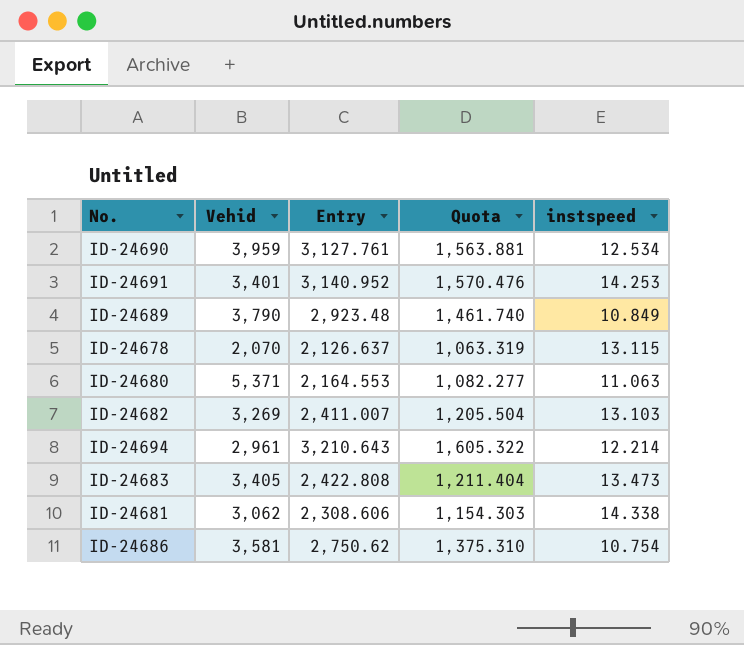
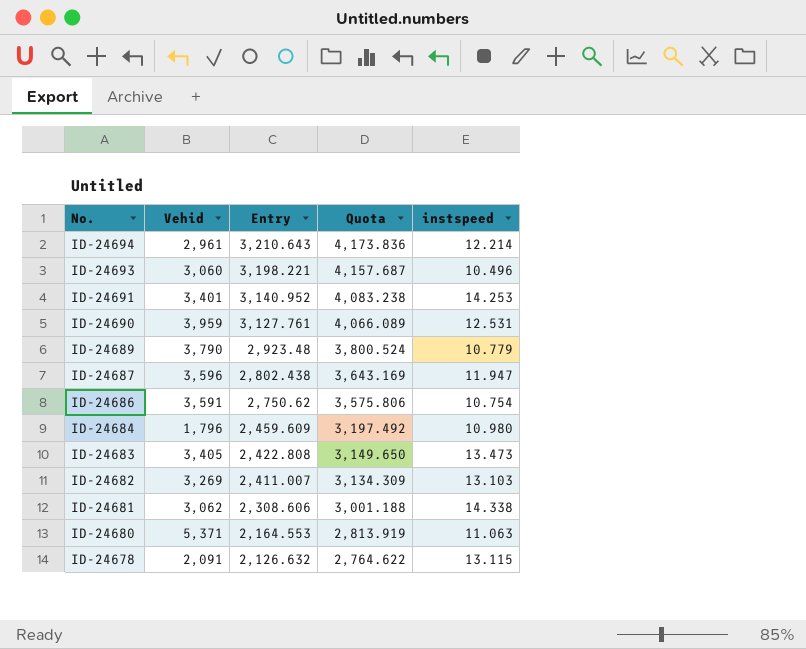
row order: none -> No. descending
column Quota | formula: [Entry] * 0.5 -> [Entry] * 1.3
row ID-24693: none -> 3,060 | 3,198.221 | 4,157.687 | 10.496
ID-24690 | instspeed: 12.534 -> 12.531
ID-24689 | instspeed: 10.849 -> 10.779
row ID-24687: none -> 3,596 | 2,802.438 | 3,643.169 | 11.947
ID-24686 | Vehid: 3,581 -> 3,591
row ID-24684: none -> 1,796 | 2,459.609 | 3,197.492 | 10.980
ID-24678 | Vehid: 2,070 -> 2,091
ID-24678 | Entry: 2,126.637 -> 2,126.632

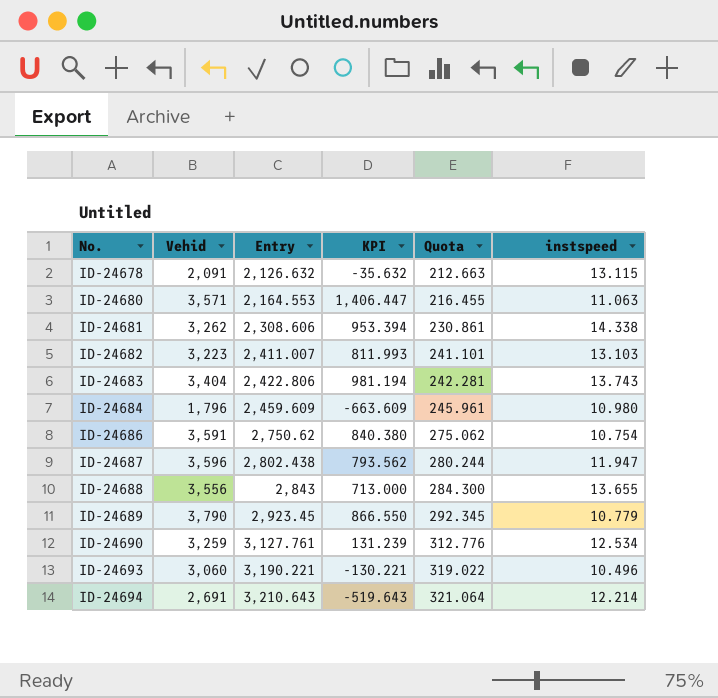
row order: No. descending -> No. ascending
column KPI | formula: none -> [Vehid] - [Entry]
column Quota | formula: [Entry] * 1.3 -> [Entry] * 0.1
row ID-24691: 3,401 | 3,140.952 | 4,083.238 | 14.253 -> none
ID-24680 | Vehid: 5,371 -> 3,571
ID-24681 | Vehid: 3,062 -> 3,262
ID-24682 | Vehid: 3,269 -> 3,223
ID-24683 | Vehid: 3,405 -> 3,404
ID-24683 | Entry: 2,422.808 -> 2,422.806
ID-24683 | instspeed: 13.473 -> 13.743
row ID-24688: none -> 3,556 | 2,843 | 713.000 | 284.300 | 13.655
ID-24689 | Entry: 2,923.48 -> 2,923.45
ID-24690 | Vehid: 3,959 -> 3,259
ID-24690 | instspeed: 12.531 -> 12.534
ID-24693 | Entry: 3,198.221 -> 3,190.221
ID-24694 | Vehid: 2,961 -> 2,691

